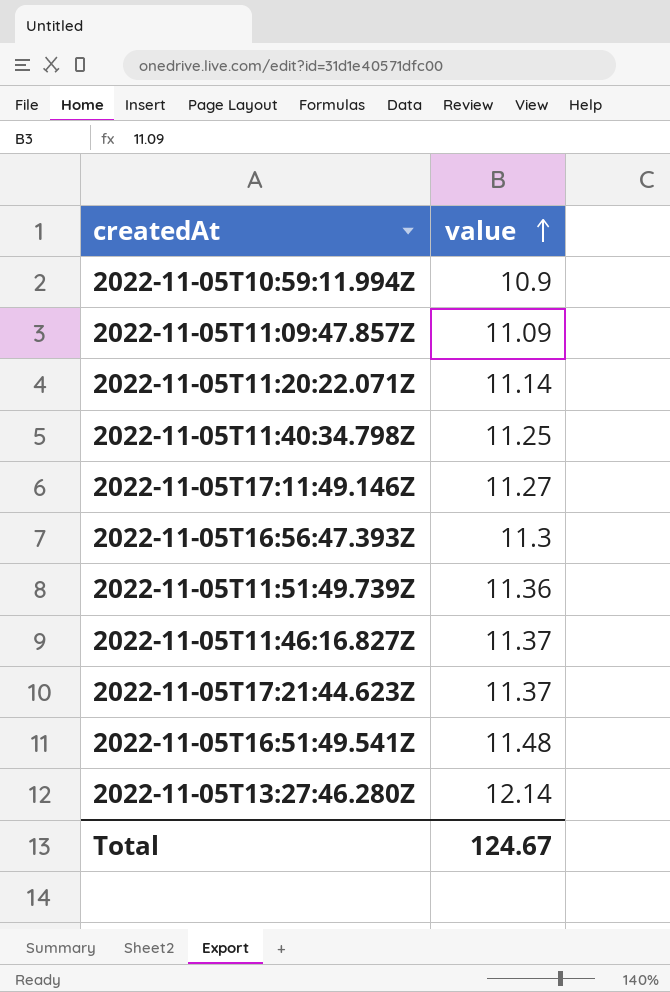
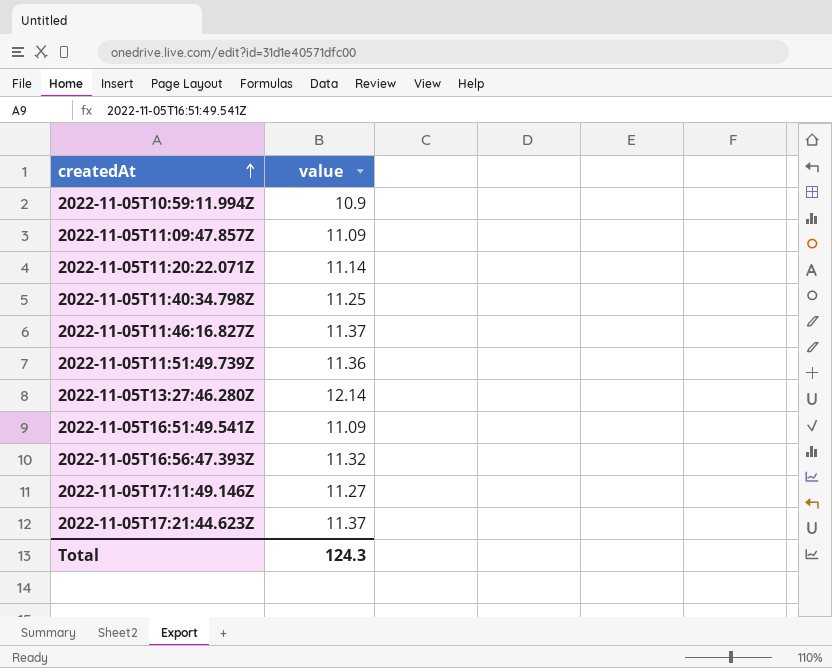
row order: value ascending -> createdAt ascending
2022-11-05T16:51:49.541Z | value: 11.48 -> 11.09
2022-11-05T16:56:47.393Z | value: 11.3 -> 11.32
Total | value: 124.67 -> 124.3

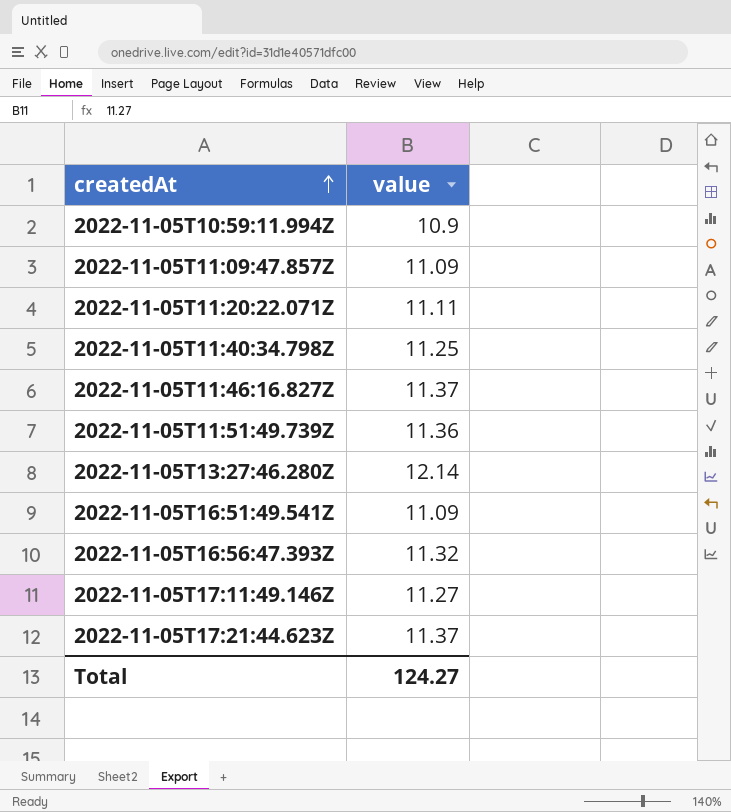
2022-11-05T11:20:22.071Z | value: 11.14 -> 11.11
Total | value: 124.3 -> 124.27

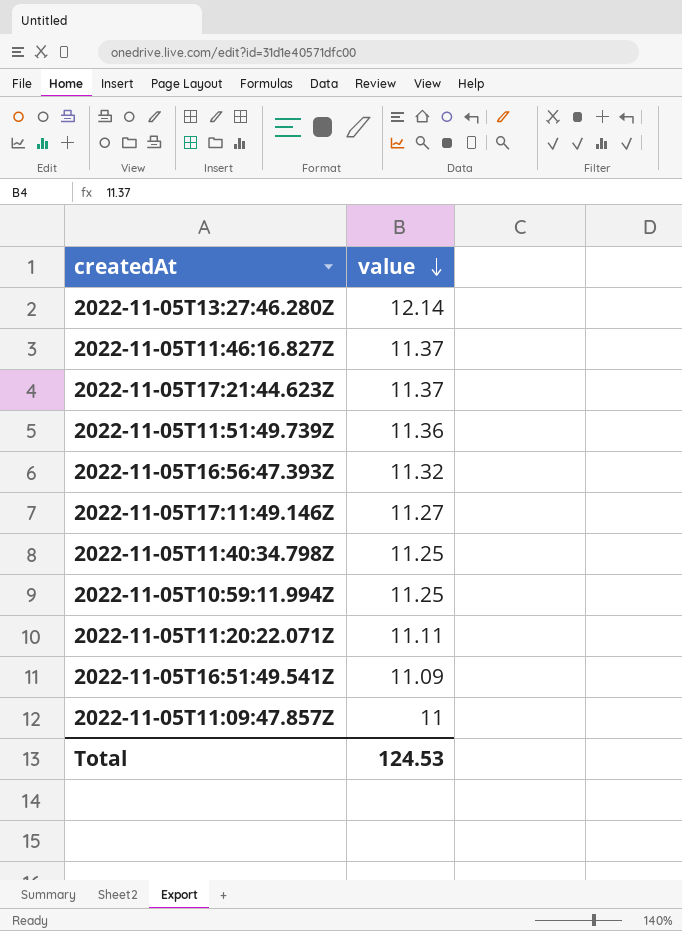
row order: createdAt ascending -> value descending
2022-11-05T10:59:11.994Z | value: 10.9 -> 11.25
2022-11-05T11:09:47.857Z | value: 11.09 -> 11
Total | value: 124.27 -> 124.53

